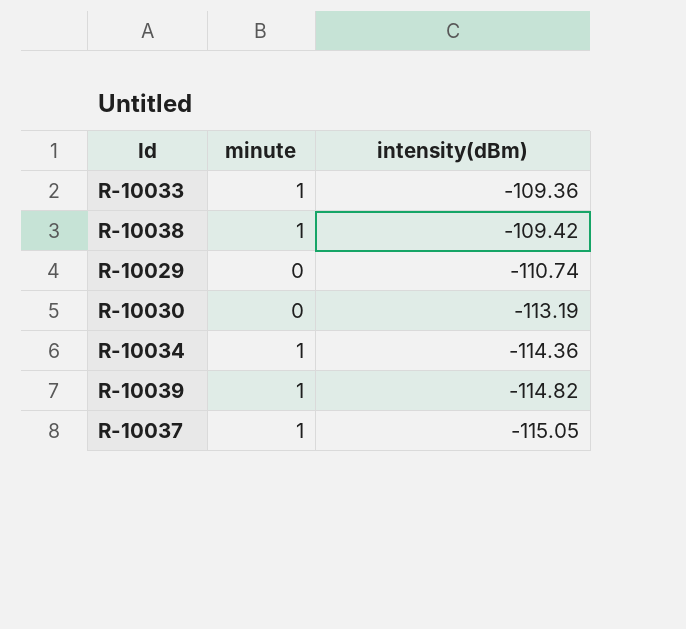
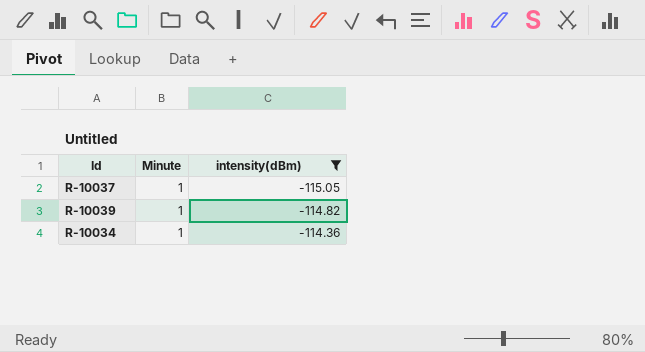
filter: none -> intensity(dBm) <= -114.36
row order: intensity(dBm) descending -> intensity(dBm) ascending
column name: minute -> Minute

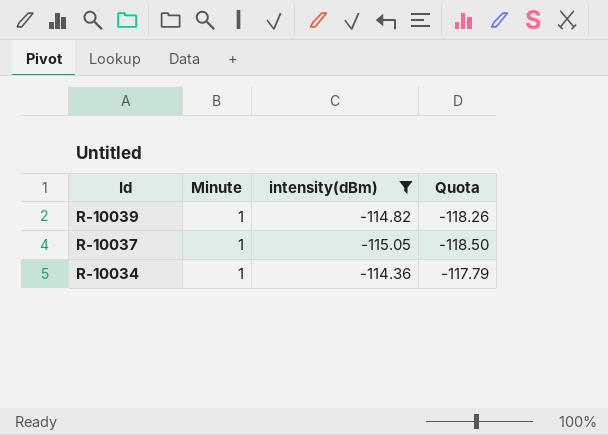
row order: intensity(dBm) ascending -> Id descending
column Quota | formula: none -> [intensity(dBm)] * 1.03

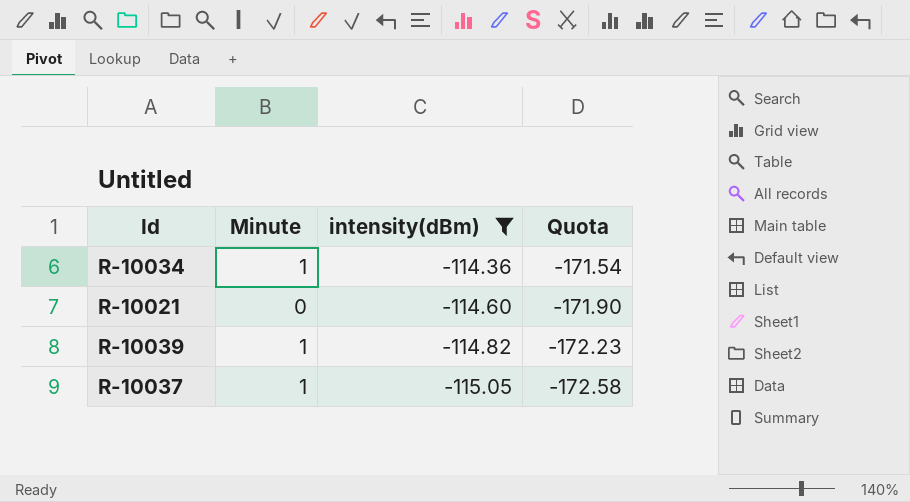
row order: Id descending -> intensity(dBm) descending
column Quota | formula: [intensity(dBm)] * 1.03 -> [intensity(dBm)] * 1.5
row R-10021: none -> 0 | -114.60 | -171.90

